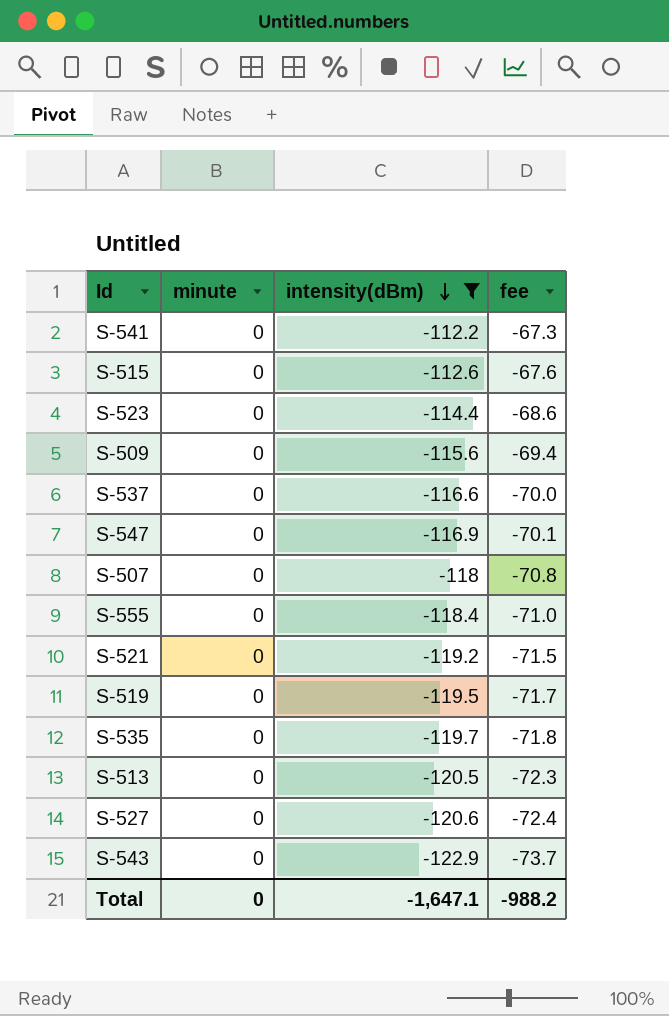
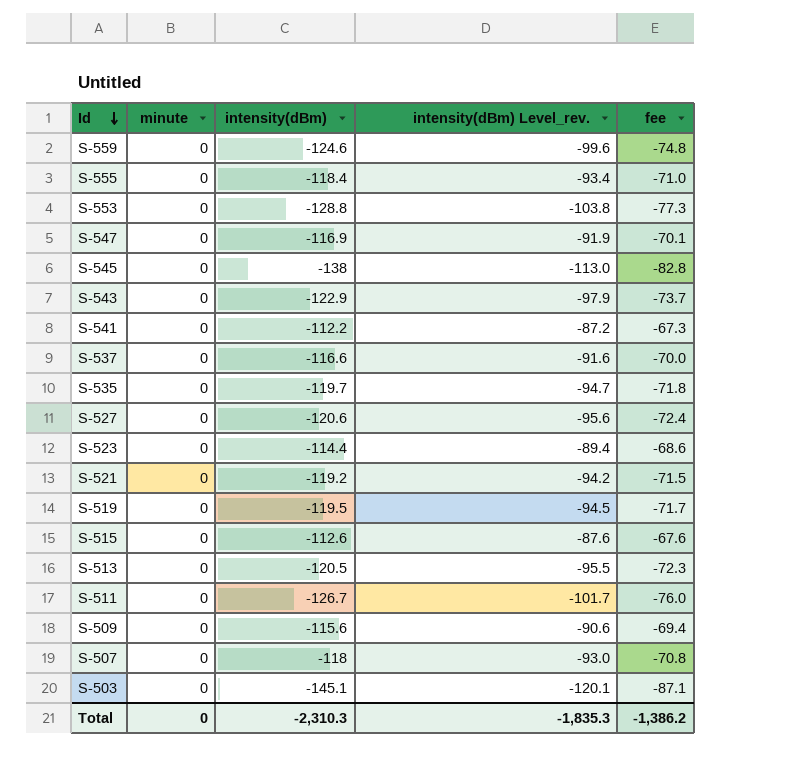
filter: intensity(dBm) >= -122.9 -> none
row order: intensity(dBm) descending -> Id descending
column intensity(dBm) Level_rev. | formula: none -> [intensity(dBm)] + 25
Total | intensity(dBm): -1,647.1 -> -2,310.3
Total | fee: -988.2 -> -1,386.2

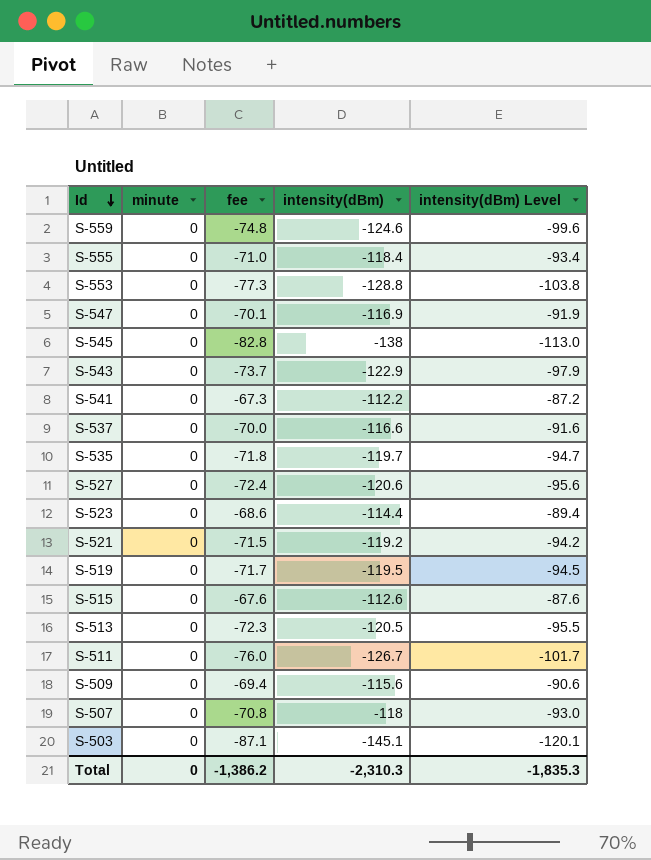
column fee | position: 5 -> 3
column name: intensity(dBm) Level_rev. -> intensity(dBm) Level

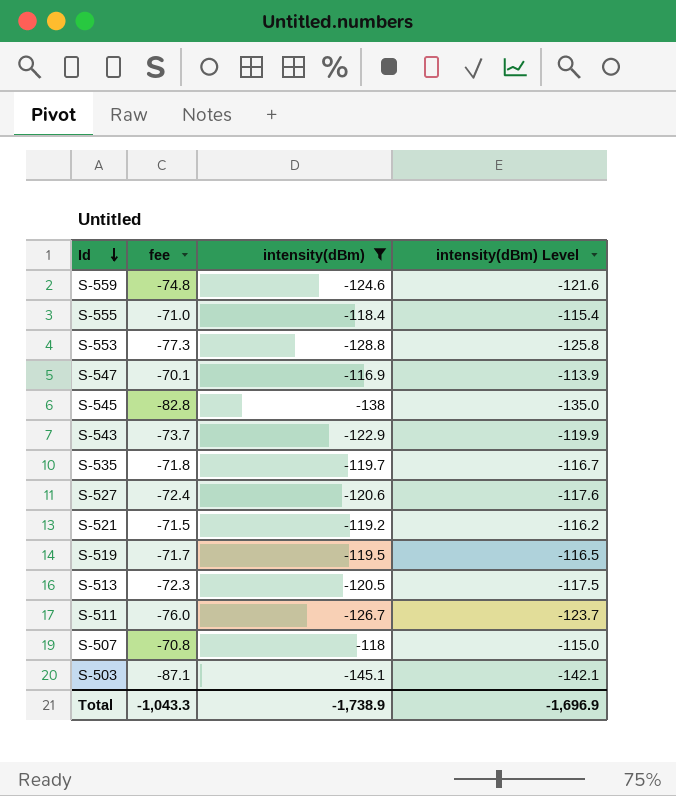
filter: none -> intensity(dBm) <= -116.9
column minute | position: 2 -> none
column intensity(dBm) Level | formula: [intensity(dBm)] + 25 -> [intensity(dBm)] + 3
Total | fee: -1,386.2 -> -1,043.3
Total | intensity(dBm): -2,310.3 -> -1,738.9
Total | intensity(dBm) Level: -1,835.3 -> -1,696.9

